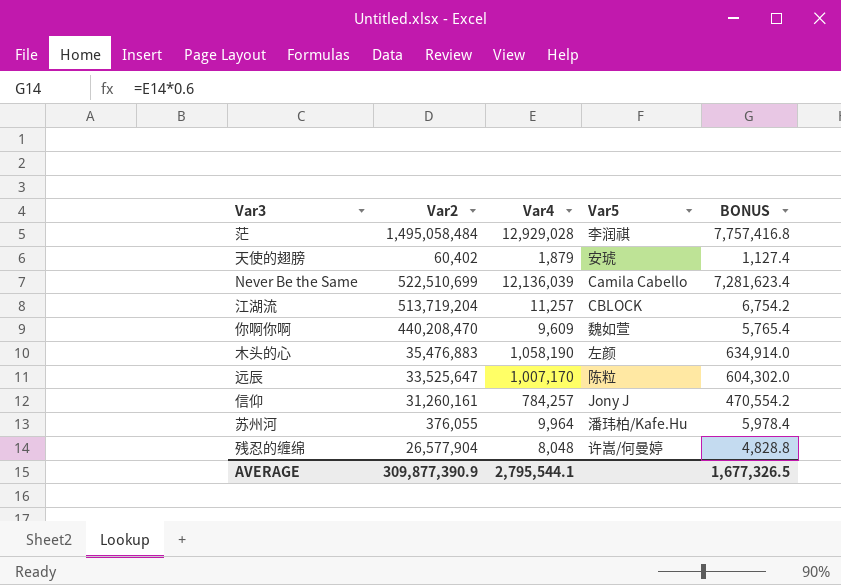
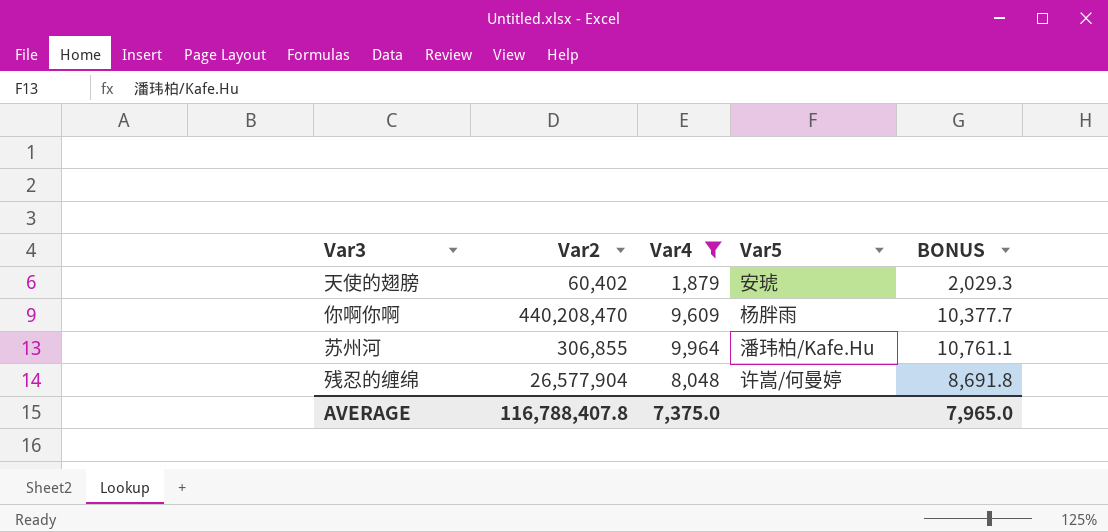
filter: none -> Var4 <= 9,964
column BONUS | formula: [Var4] * 0.6 -> [Var4] * 1.08
你啊你啊 | Var5: 魏如萱 -> 杨胖雨
苏州河 | Var2: 376,055 -> 306,855
AVERAGE | Var2: 309,877,390.9 -> 116,788,407.8
AVERAGE | Var4: 2,795,544.1 -> 7,375.0
AVERAGE | BONUS: 1,677,326.5 -> 7,965.0

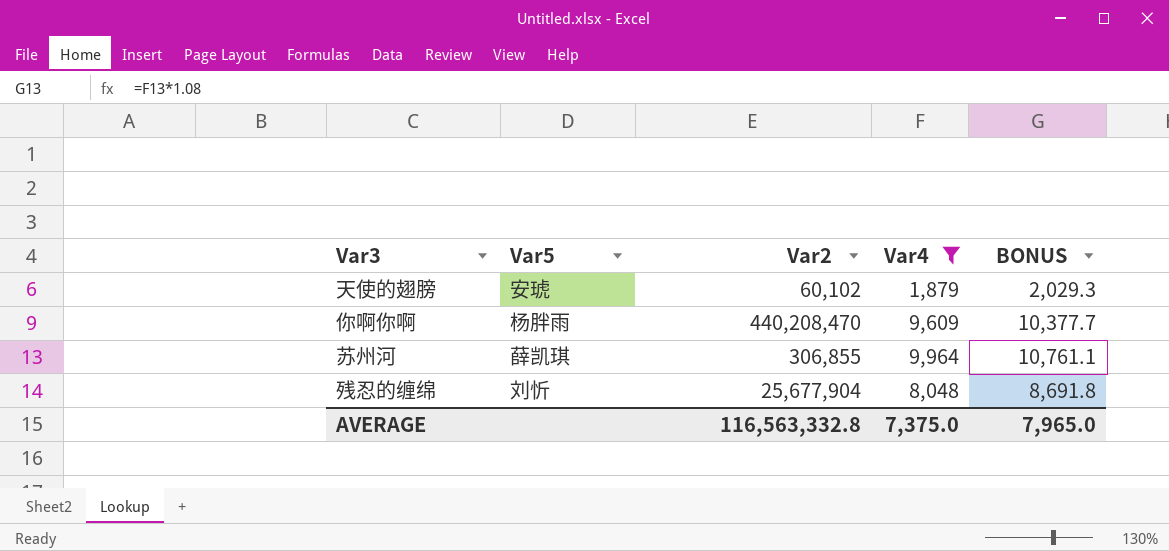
column Var5 | position: 4 -> 2
天使的翅膀 | Var2: 60,402 -> 60,102
苏州河 | Var5: 潘玮柏/Kafe.Hu -> 薛凯琪
残忍的缠绵 | Var5: 许嵩/何曼婷 -> 刘忻
残忍的缠绵 | Var2: 26,577,904 -> 25,677,904
AVERAGE | Var2: 116,788,407.8 -> 116,563,332.8

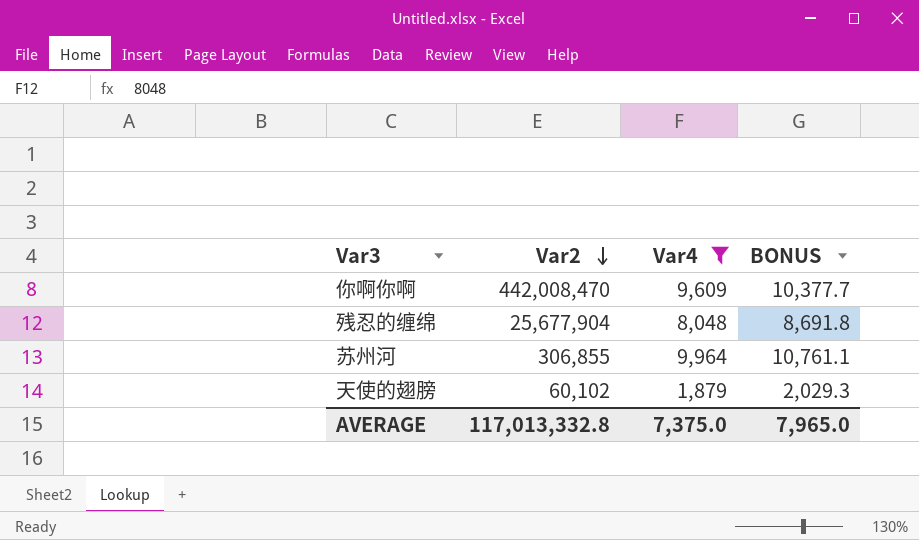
row order: none -> Var2 descending
column Var5 | position: 2 -> none
你啊你啊 | Var2: 440,208,470 -> 442,008,470
AVERAGE | Var2: 116,563,332.8 -> 117,013,332.8

